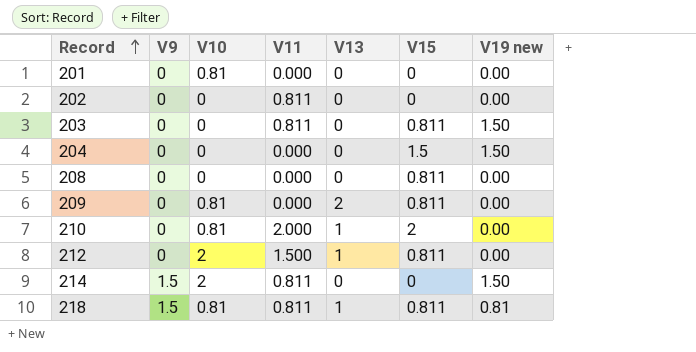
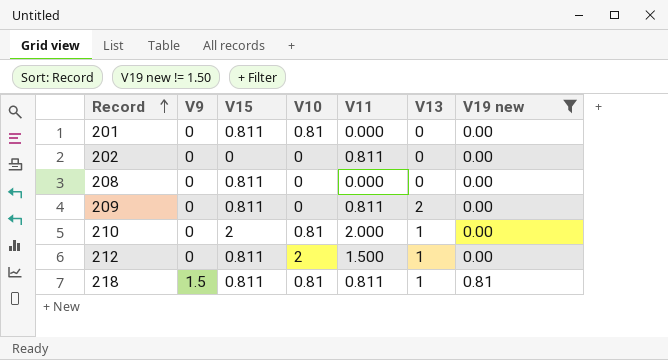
filter: none -> V19 new != 1.50
column V15 | position: 6 -> 3
201 | V15: 0 -> 0.811
209 | V10: 0.81 -> 0
209 | V11: 0.000 -> 0.811

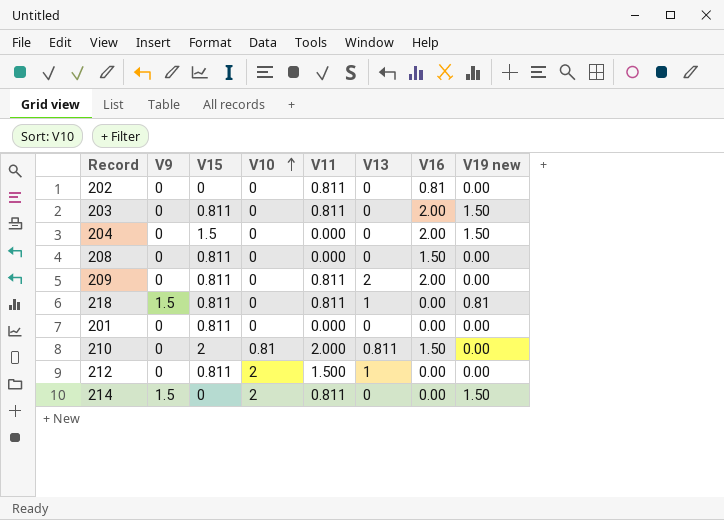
filter: V19 new != 1.50 -> none
row order: Record ascending -> V10 ascending
column V16 | position: none -> 7
218 | V10: 0.81 -> 0
201 | V10: 0.81 -> 0
210 | V13: 1 -> 0.811

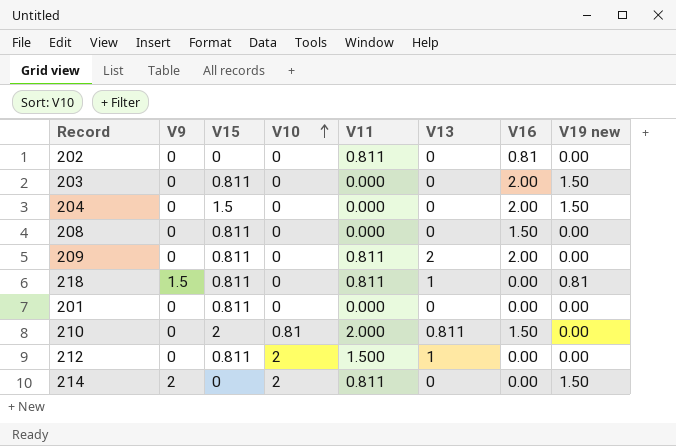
203 | V11: 0.811 -> 0.000
214 | V9: 1.5 -> 2

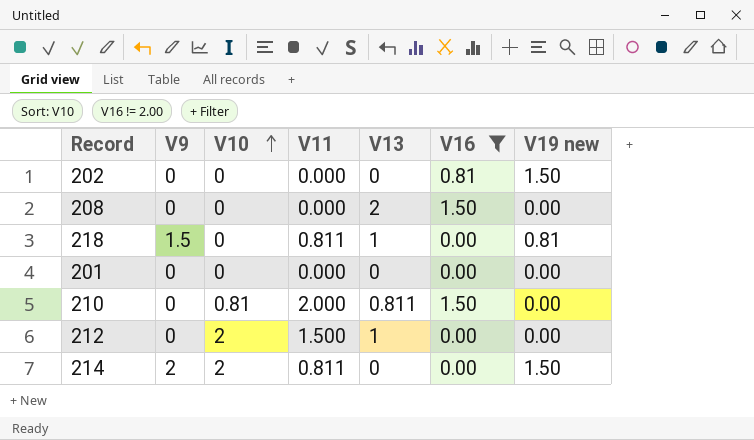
filter: none -> V16 != 2.00
column V15 | position: 3 -> none
202 | V11: 0.811 -> 0.000
202 | V19 new: 0.00 -> 1.50
208 | V13: 0 -> 2

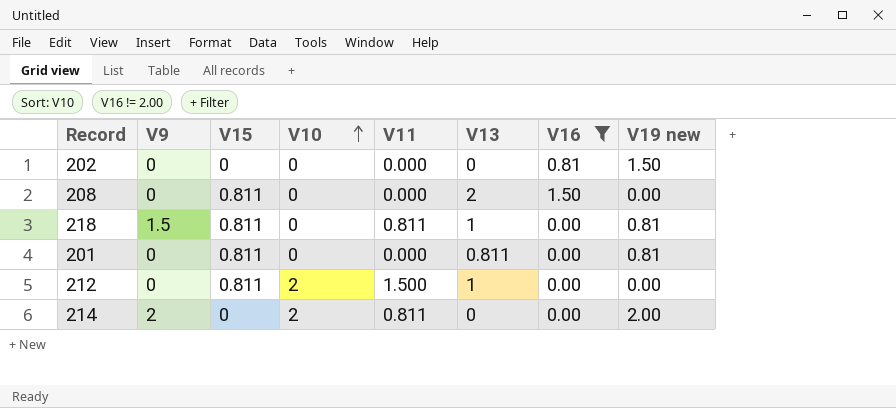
column V15 | position: none -> 3
row 210: 0 | 0.81 | 2.000 | 0.811 | 1.50 | 0.00 -> none
201 | V13: 0 -> 0.811
201 | V19 new: 0.00 -> 0.81
214 | V19 new: 1.50 -> 2.00

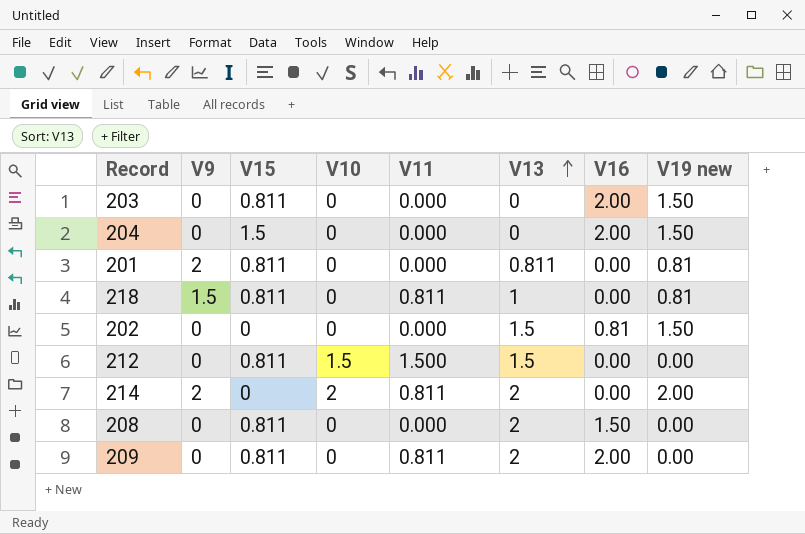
filter: V16 != 2.00 -> none
row order: V10 ascending -> V13 ascending
201 | V9: 0 -> 2
202 | V13: 0 -> 1.5
212 | V10: 2 -> 1.5
212 | V13: 1 -> 1.5
214 | V13: 0 -> 2

